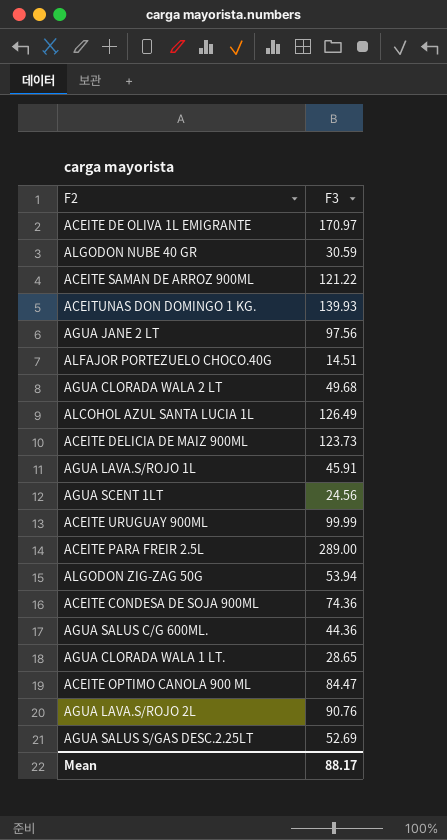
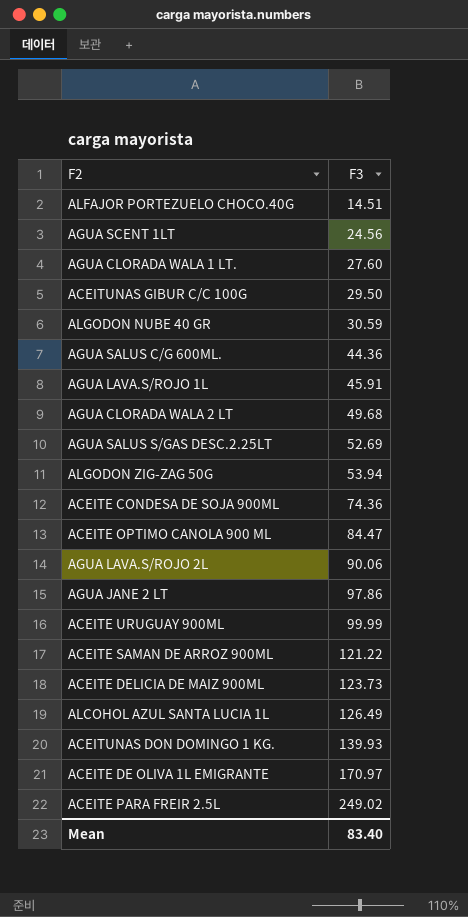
row order: none -> F3 ascending
AGUA CLORADA WALA 1 LT. | F3: 28.65 -> 27.60
row ACEITUNAS GIBUR C/C 100G: none -> 29.50
AGUA LAVA.S/ROJO 2L | F3: 90.76 -> 90.06
AGUA JANE 2 LT | F3: 97.56 -> 97.86
ACEITE PARA FREIR 2.5L | F3: 289.00 -> 249.02
Mean | F3: 88.17 -> 83.40

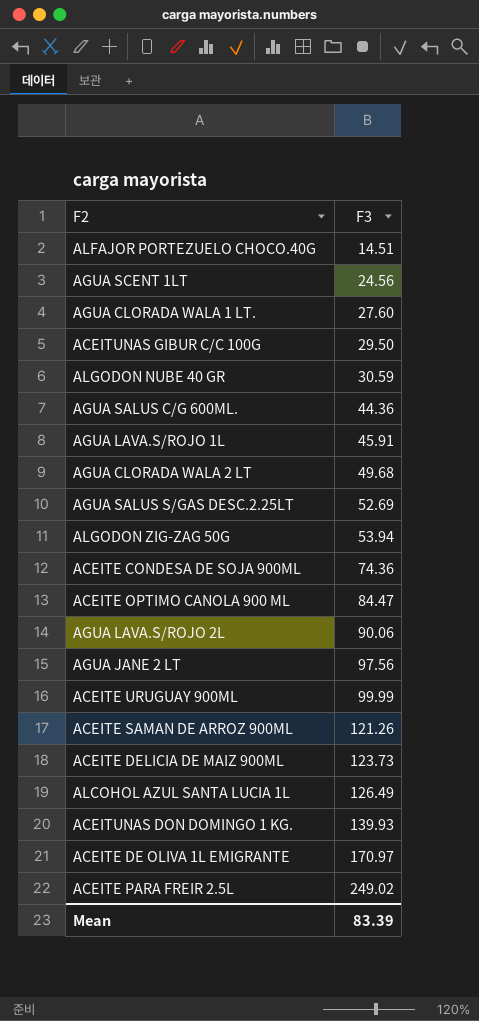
AGUA JANE 2 LT | F3: 97.86 -> 97.56
ACEITE SAMAN DE ARROZ 900ML | F3: 121.22 -> 121.26
Mean | F3: 83.40 -> 83.39

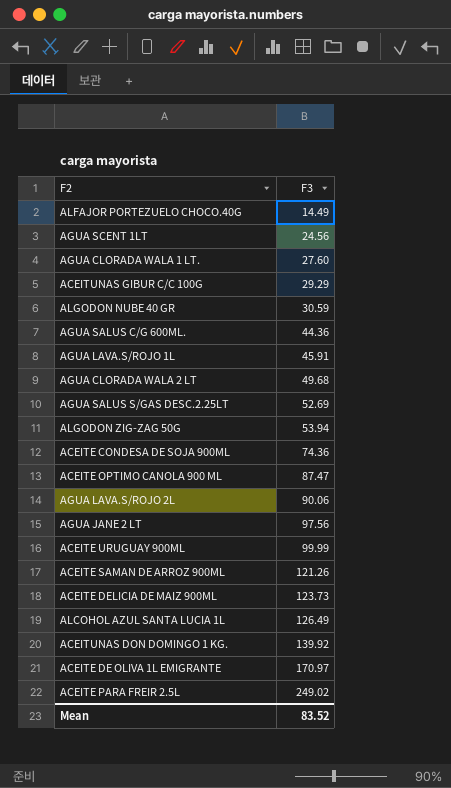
ALFAJOR PORTEZUELO CHOCO.40G | F3: 14.51 -> 14.49
ACEITUNAS GIBUR C/C 100G | F3: 29.50 -> 29.29
ACEITE OPTIMO CANOLA 900 ML | F3: 84.47 -> 87.47
ACEITUNAS DON DOMINGO 1 KG. | F3: 139.93 -> 139.92
Mean | F3: 83.39 -> 83.52

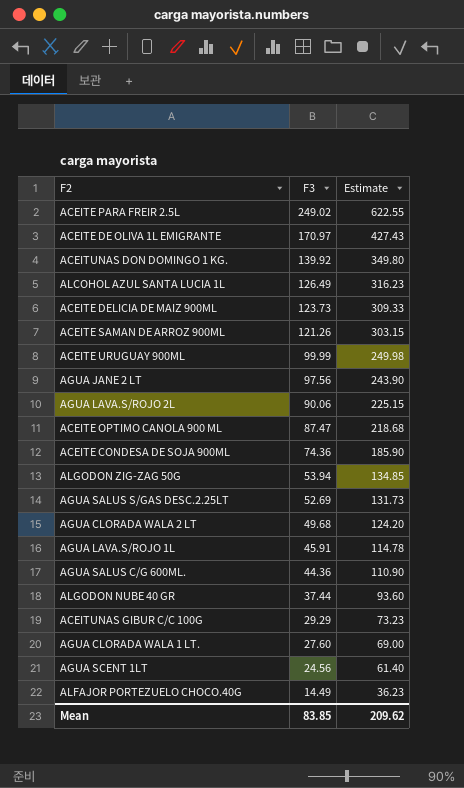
row order: F3 ascending -> F3 descending
column Estimate | formula: none -> [F3] * 2.5
ALGODON NUBE 40 GR | F3: 30.59 -> 37.44
Mean | F3: 83.52 -> 83.85

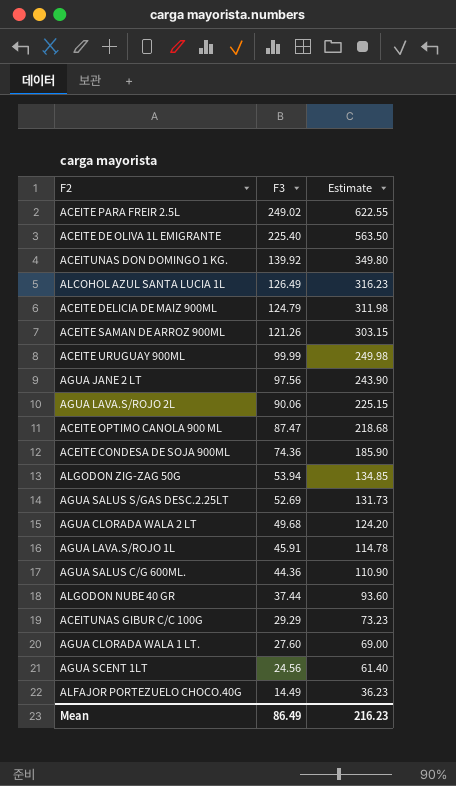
ACEITE DE OLIVA 1L EMIGRANTE | F3: 170.97 -> 225.40
ACEITE DE OLIVA 1L EMIGRANTE | Estimate: 427.43 -> 563.50
ACEITE DELICIA DE MAIZ 900ML | F3: 123.73 -> 124.79
ACEITE DELICIA DE MAIZ 900ML | Estimate: 309.33 -> 311.98
Mean | F3: 83.85 -> 86.49
Mean | Estimate: 209.62 -> 216.23

